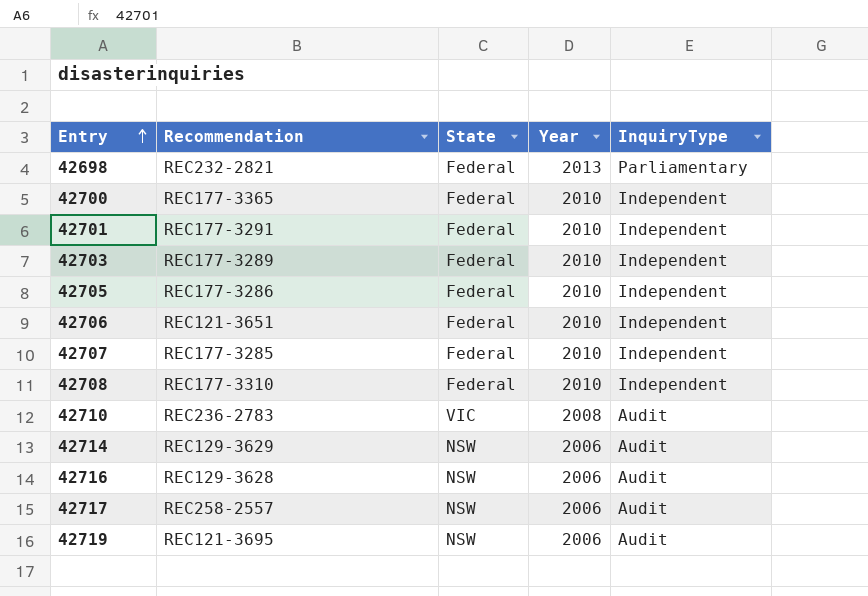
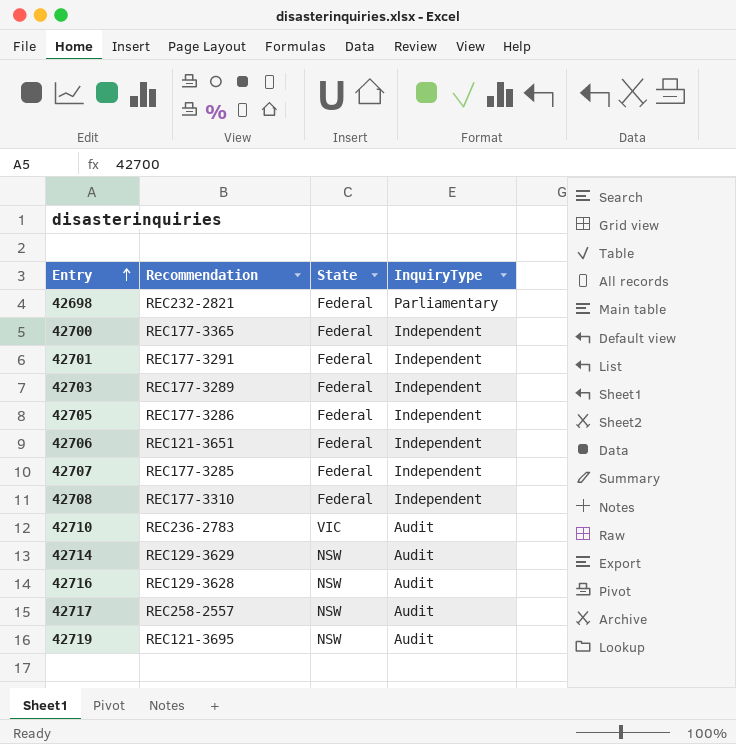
column Year | position: 4 -> none

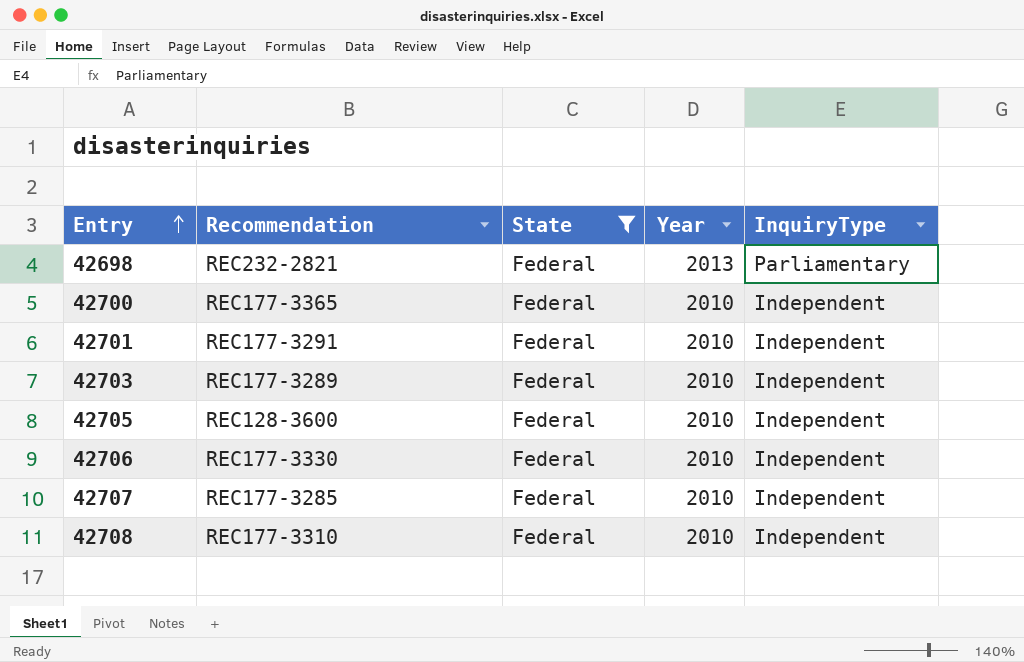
filter: none -> State = Federal
column Year | position: none -> 4
42705 | Recommendation: REC177-3286 -> REC128-3600
42706 | Recommendation: REC121-3651 -> REC177-3330

